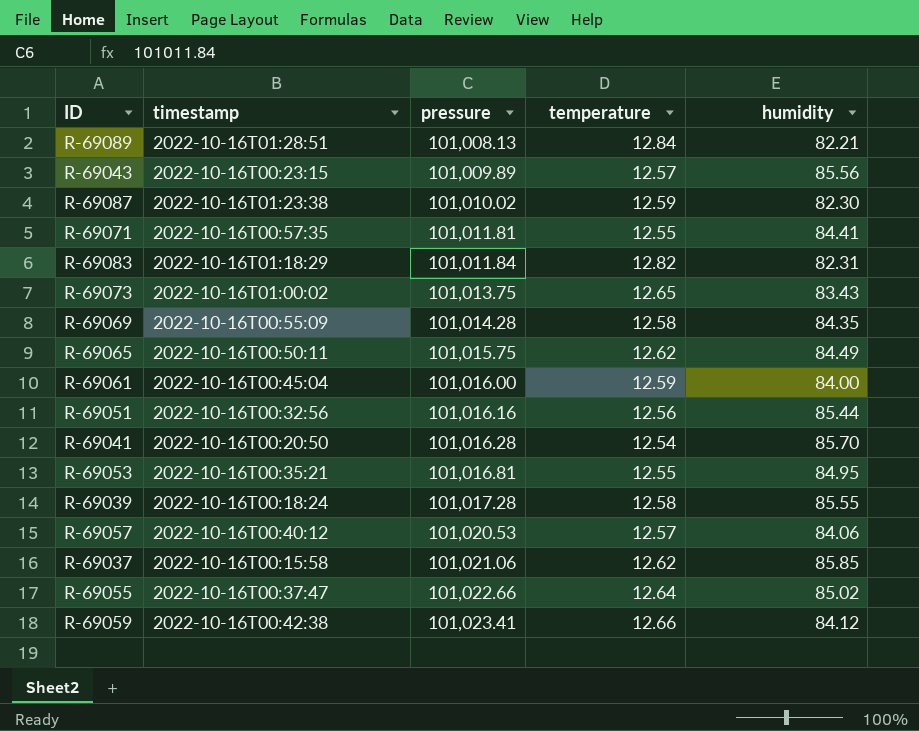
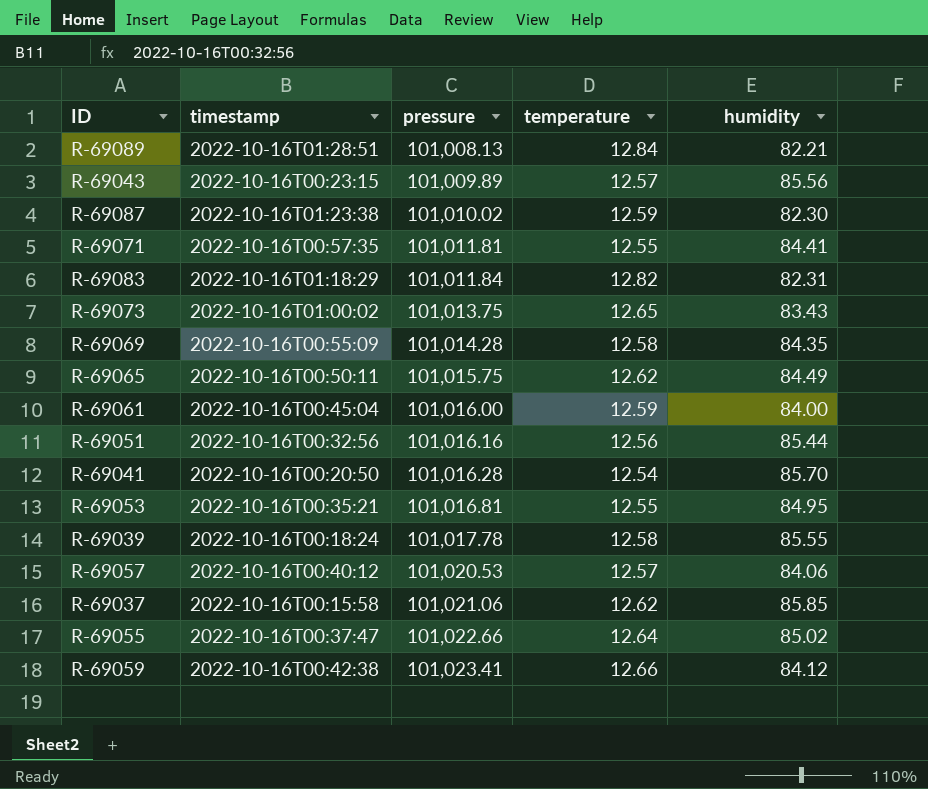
R-69039 | pressure: 101,017.28 -> 101,017.78

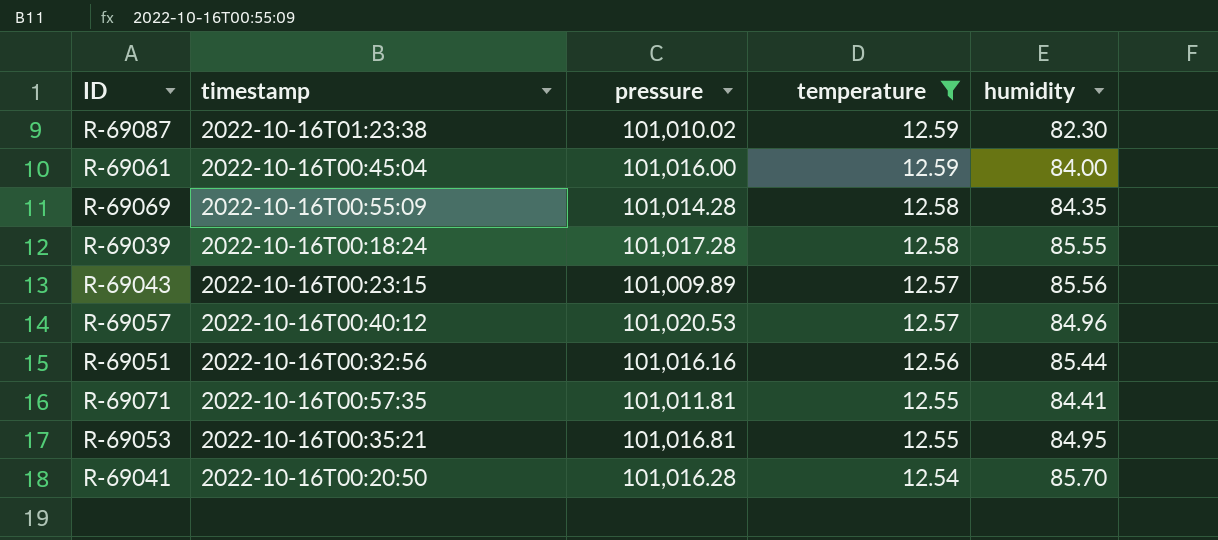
filter: none -> temperature <= 12.59
row order: pressure ascending -> temperature descending
R-69039 | pressure: 101,017.78 -> 101,017.28
R-69057 | humidity: 84.06 -> 84.96

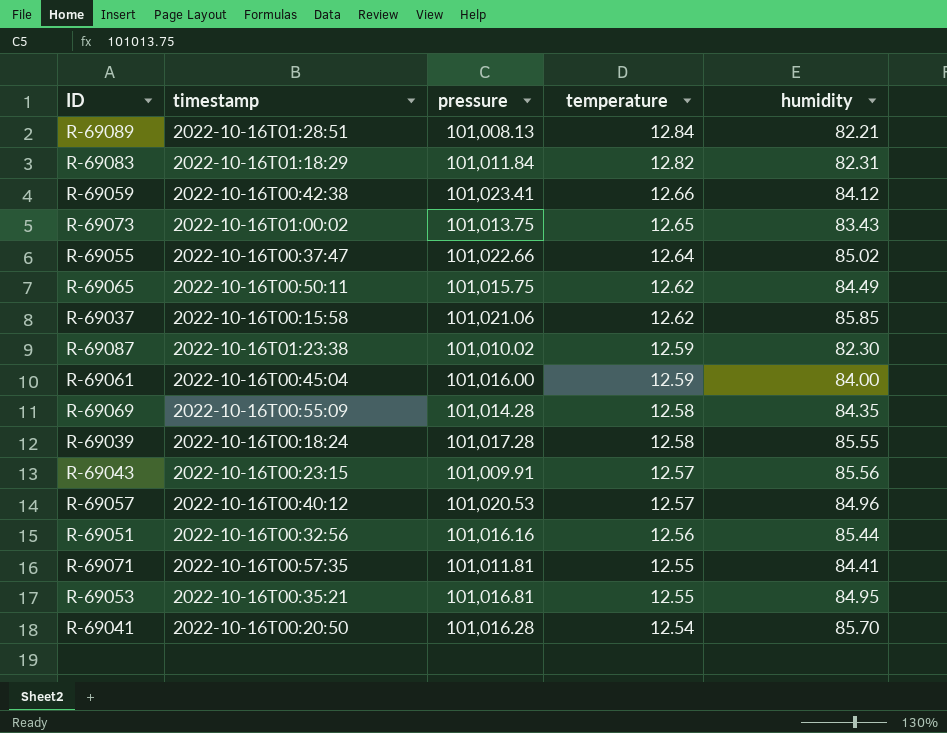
filter: temperature <= 12.59 -> none
R-69043 | pressure: 101,009.89 -> 101,009.91

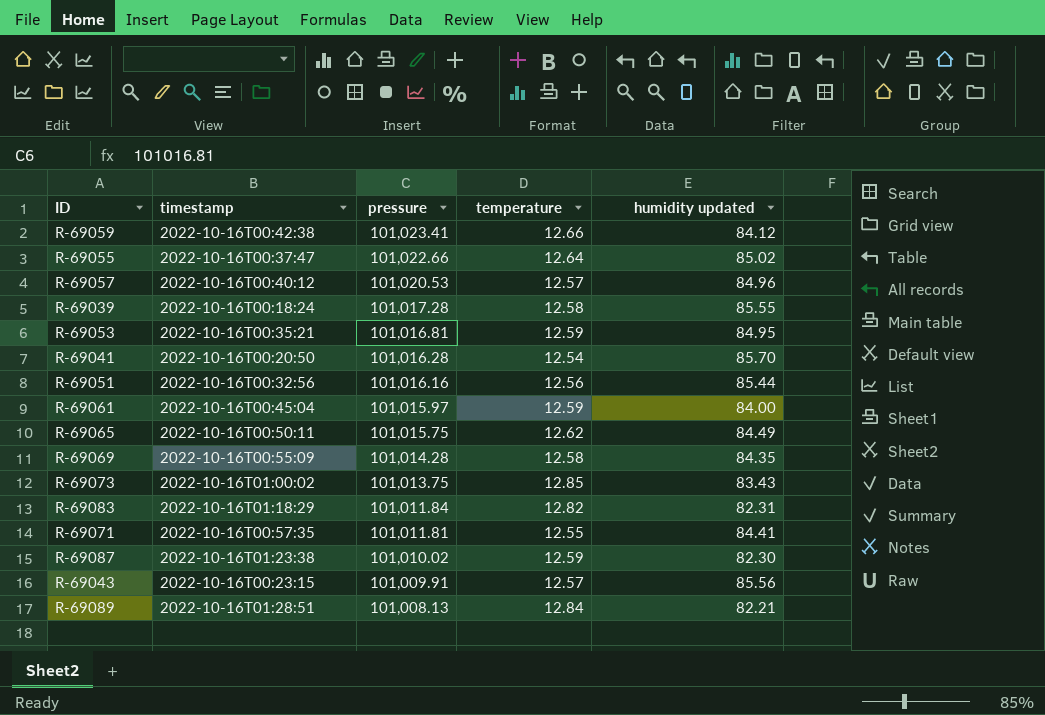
row order: temperature descending -> pressure descending
column name: humidity -> humidity updated
row R-69037: 2022-10-16T00:15:58 | 101,021.06 | 12.62 | 85.85 -> none
R-69053 | temperature: 12.55 -> 12.59
R-69061 | pressure: 101,016.00 -> 101,015.97
R-69073 | temperature: 12.65 -> 12.85

